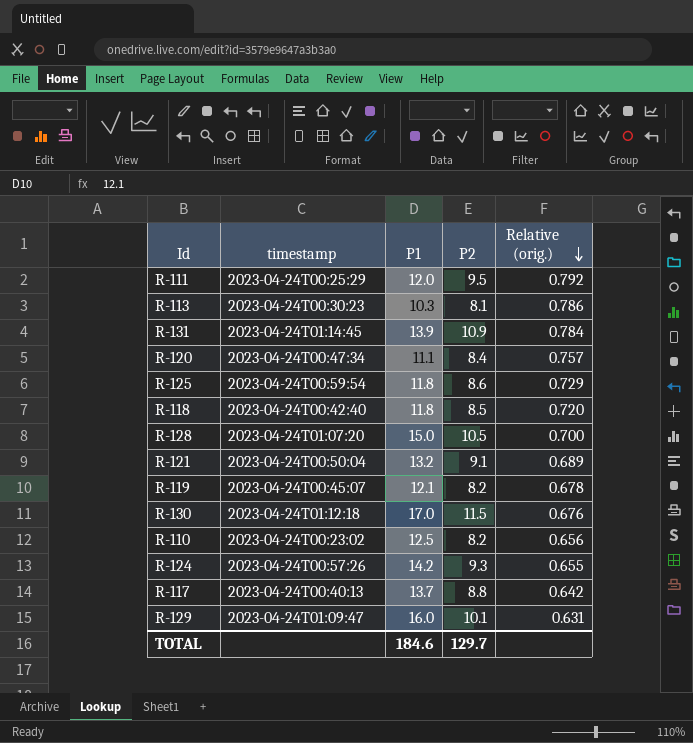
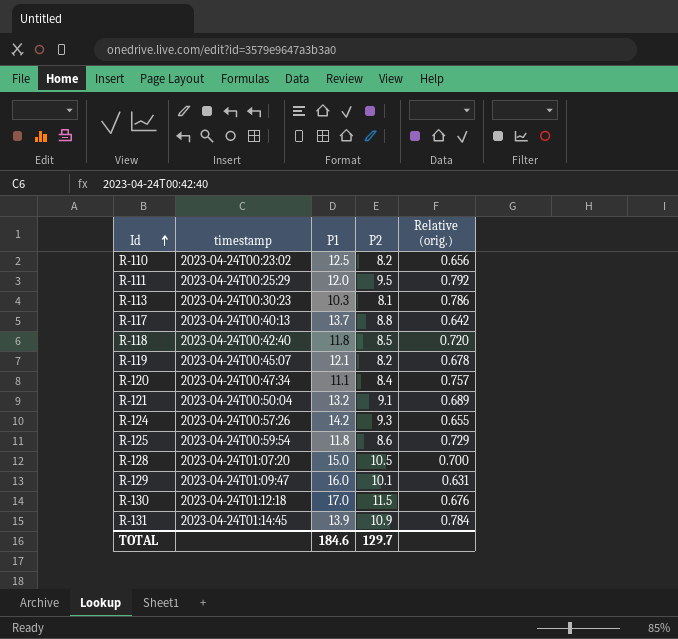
row order: Relative (orig.) descending -> Id ascending

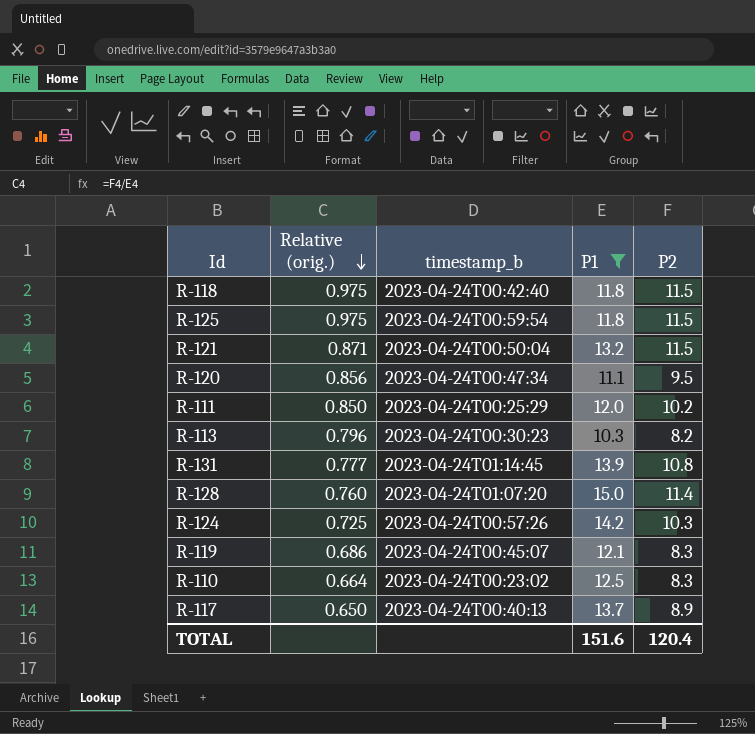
filter: none -> P1 <= 15.0
row order: Id ascending -> Relative (orig.) descending
column Relative (orig.) | position: 5 -> 2
column name: timestamp -> timestamp_b
R-118 | Relative (orig.): 0.720 -> 0.975
R-118 | P2: 8.5 -> 11.5
R-125 | Relative (orig.): 0.729 -> 0.975
R-125 | P2: 8.6 -> 11.5
R-121 | Relative (orig.): 0.689 -> 0.871
R-121 | P2: 9.1 -> 11.5
R-120 | Relative (orig.): 0.757 -> 0.856
R-120 | P2: 8.4 -> 9.5
R-111 | Relative (orig.): 0.792 -> 0.850
R-111 | P2: 9.5 -> 10.2
R-113 | Relative (orig.): 0.786 -> 0.796
R-113 | P2: 8.1 -> 8.2
R-131 | Relative (orig.): 0.784 -> 0.777
R-131 | P2: 10.9 -> 10.8
R-128 | Relative (orig.): 0.700 -> 0.760
R-128 | P2: 10.5 -> 11.4
R-124 | Relative (orig.): 0.655 -> 0.725
R-124 | P2: 9.3 -> 10.3
R-119 | Relative (orig.): 0.678 -> 0.686
R-119 | P2: 8.2 -> 8.3
R-110 | Relative (orig.): 0.656 -> 0.664
R-110 | P2: 8.2 -> 8.3
R-117 | Relative (orig.): 0.642 -> 0.650
R-117 | P2: 8.8 -> 8.9
TOTAL | P1: 184.6 -> 151.6
TOTAL | P2: 129.7 -> 120.4

